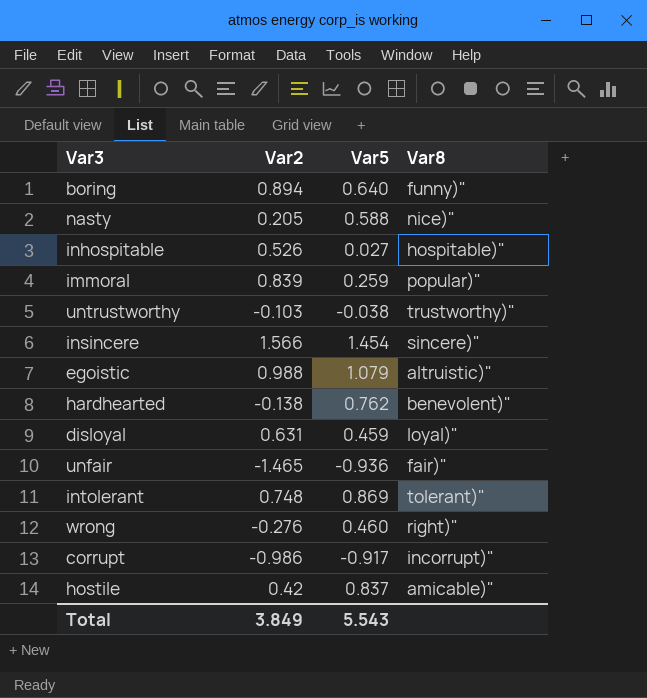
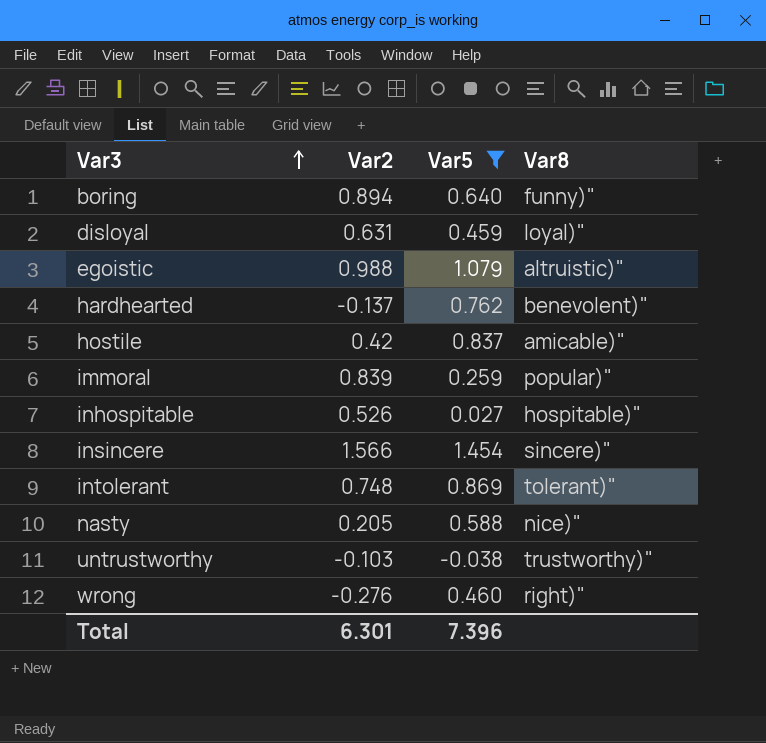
filter: none -> Var5 >= -0.038
row order: none -> Var3 ascending
hardhearted | Var2: -0.138 -> -0.137
Total | Var2: 3.849 -> 6.301
Total | Var5: 5.543 -> 7.396

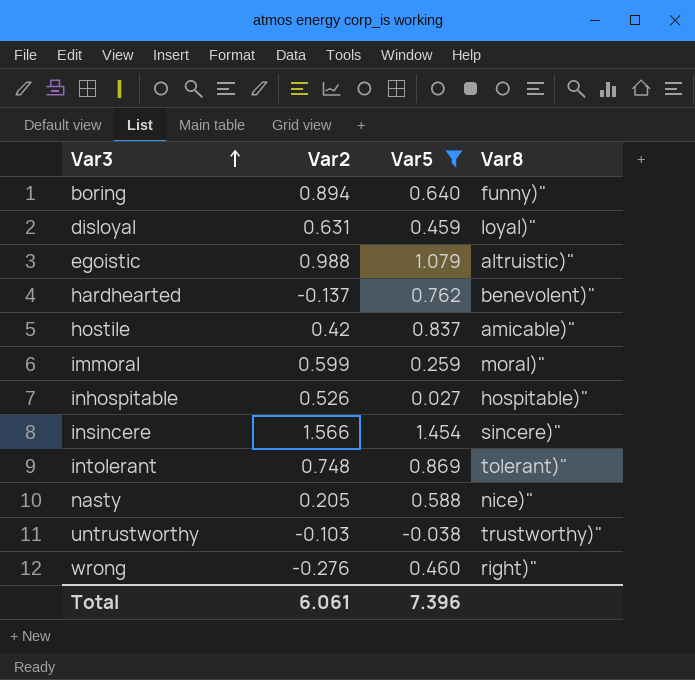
immoral | Var2: 0.839 -> 0.599
immoral | Var8: popular)" -> moral)"
Total | Var2: 6.301 -> 6.061

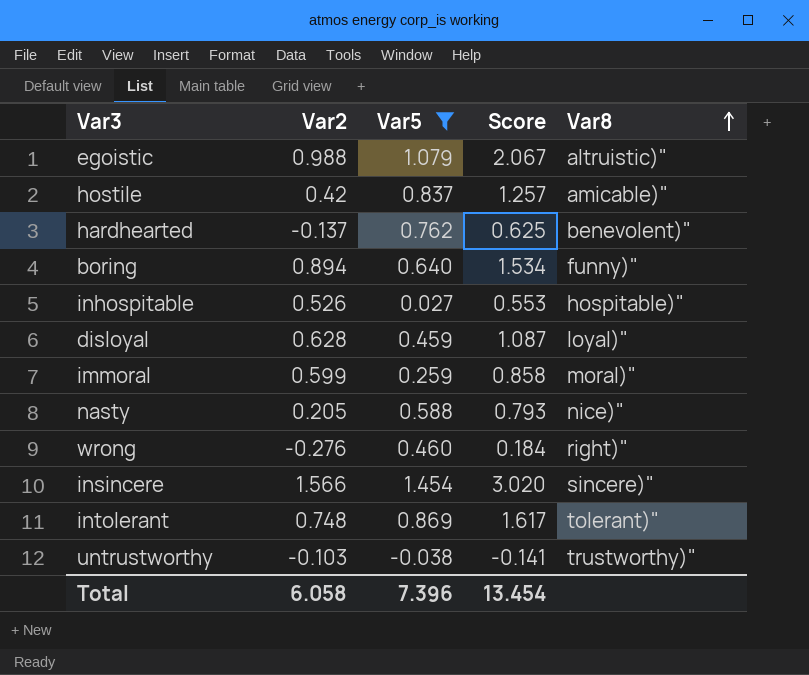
row order: Var3 ascending -> Var8 ascending
column Score | formula: none -> [Var2] + [Var5]
disloyal | Var2: 0.631 -> 0.628
Total | Var2: 6.061 -> 6.058

